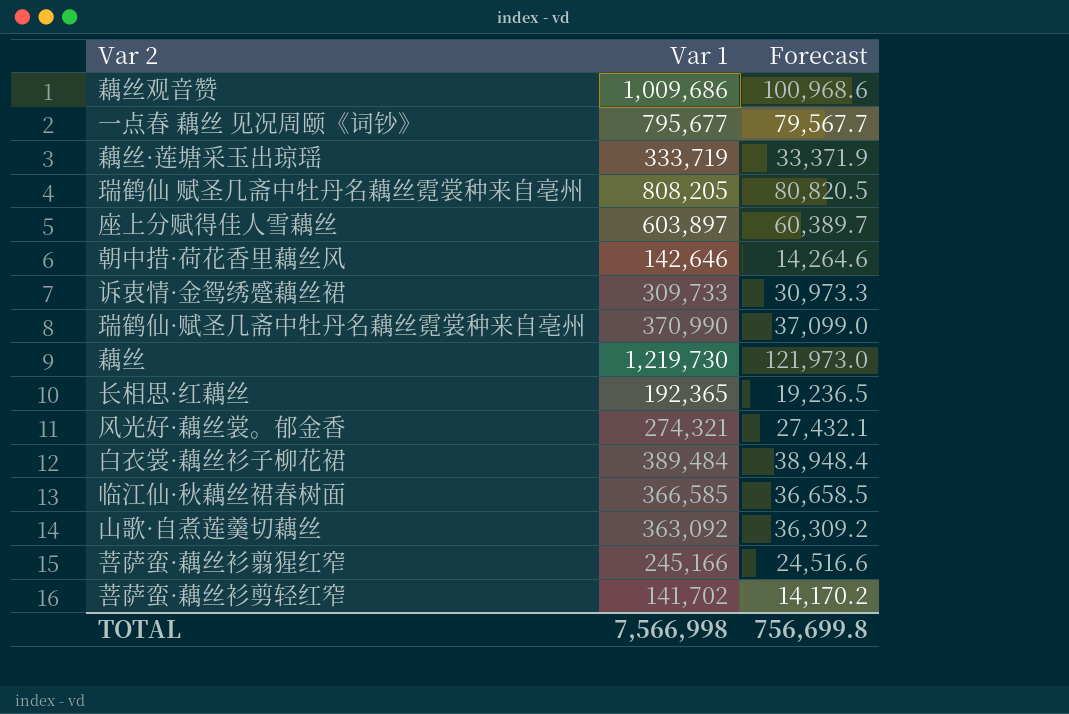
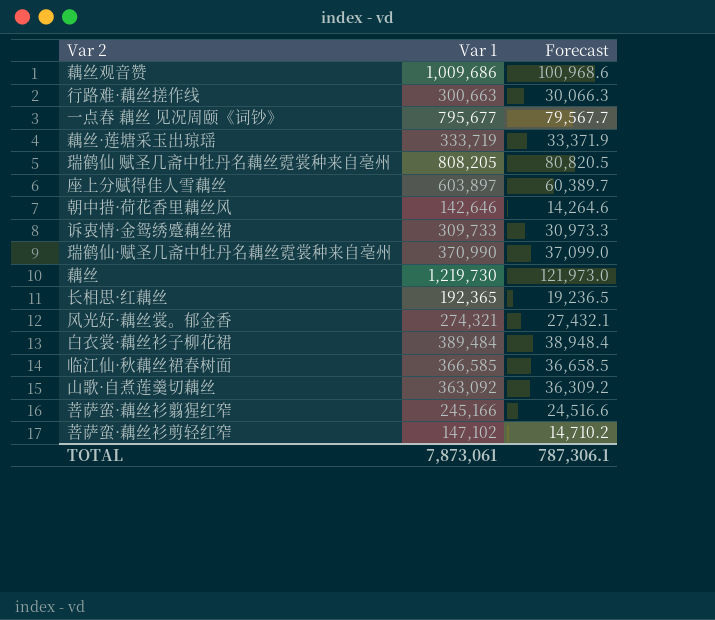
row 行路难·藕丝搓作线: none -> 300,663 | 30,066.3
菩萨蛮·藕丝衫剪轻红窄 | Var 1: 141,702 -> 147,102
菩萨蛮·藕丝衫剪轻红窄 | Forecast: 14,170.2 -> 14,710.2
TOTAL | Var 1: 7,566,998 -> 7,873,061
TOTAL | Forecast: 756,699.8 -> 787,306.1

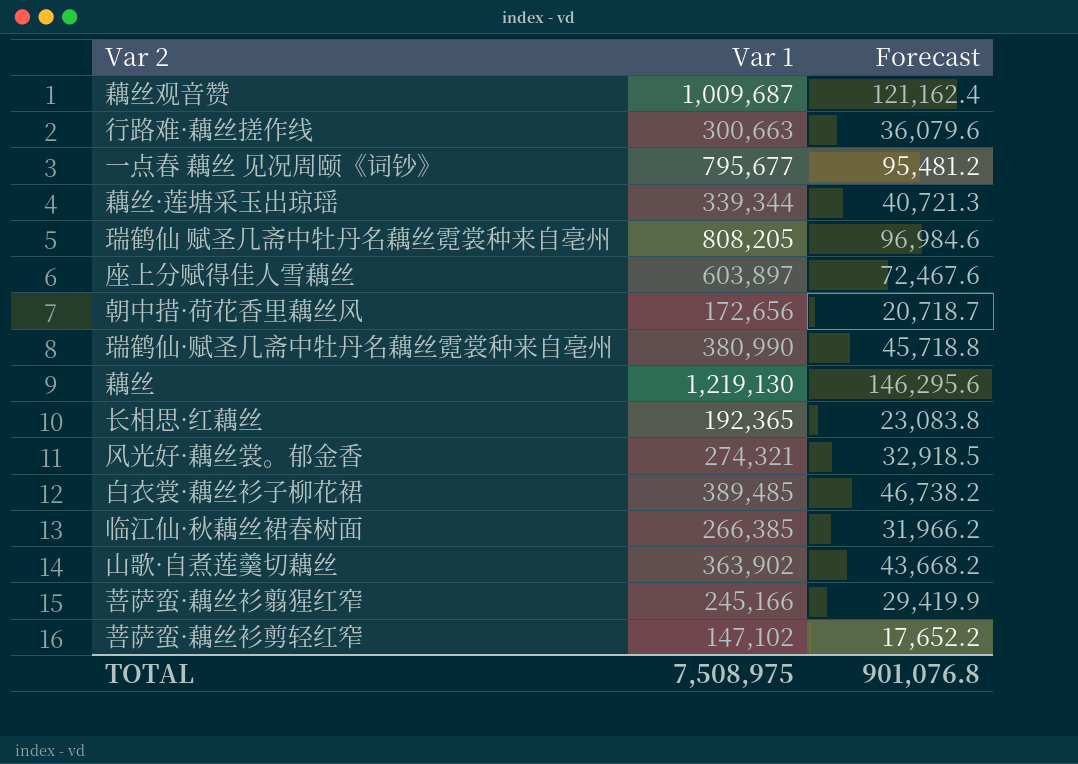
column Forecast | formula: [Var 1] * 0.1 -> [Var 1] * 0.12
row 诉衷情·金鸳绣蹙藕丝裙: 309,733 | 30,973.3 -> none
藕丝观音赞 | Var 1: 1,009,686 -> 1,009,687
藕丝·莲塘采玉出琼瑶 | Var 1: 333,719 -> 339,344
朝中措·荷花香里藕丝风 | Var 1: 142,646 -> 172,656
瑞鹤仙·赋圣几斋中牡丹名藕丝霓裳种来自亳州 | Var 1: 370,990 -> 380,990
藕丝 | Var 1: 1,219,730 -> 1,219,130
白衣裳·藕丝衫子柳花裙 | Var 1: 389,484 -> 389,485
临江仙·秋藕丝裙春树面 | Var 1: 366,585 -> 266,385
山歌·自煮莲羹切藕丝 | Var 1: 363,092 -> 363,902
TOTAL | Var 1: 7,873,061 -> 7,508,975
TOTAL | Forecast: 787,306.1 -> 901,076.8

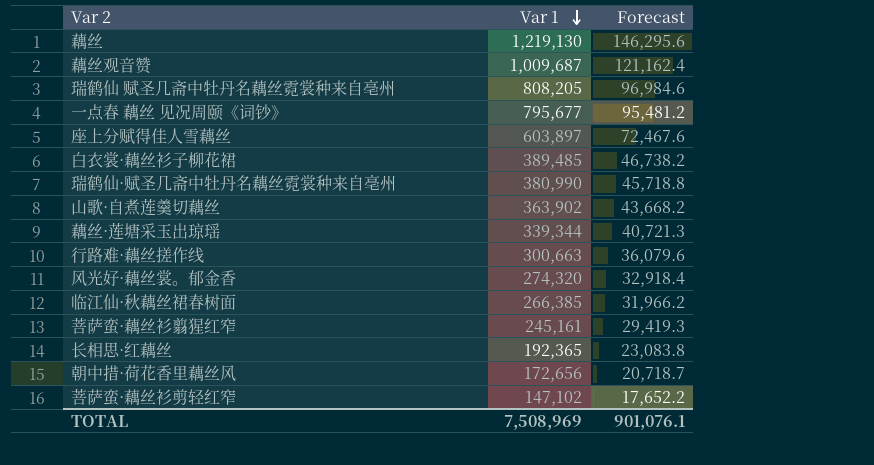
row order: none -> Var 1 descending
风光好·藕丝裳。郁金香 | Var 1: 274,321 -> 274,320
风光好·藕丝裳。郁金香 | Forecast: 32,918.5 -> 32,918.4
菩萨蛮·藕丝衫翦猩红窄 | Var 1: 245,166 -> 245,161
菩萨蛮·藕丝衫翦猩红窄 | Forecast: 29,419.9 -> 29,419.3
TOTAL | Var 1: 7,508,975 -> 7,508,969
TOTAL | Forecast: 901,076.8 -> 901,076.1

